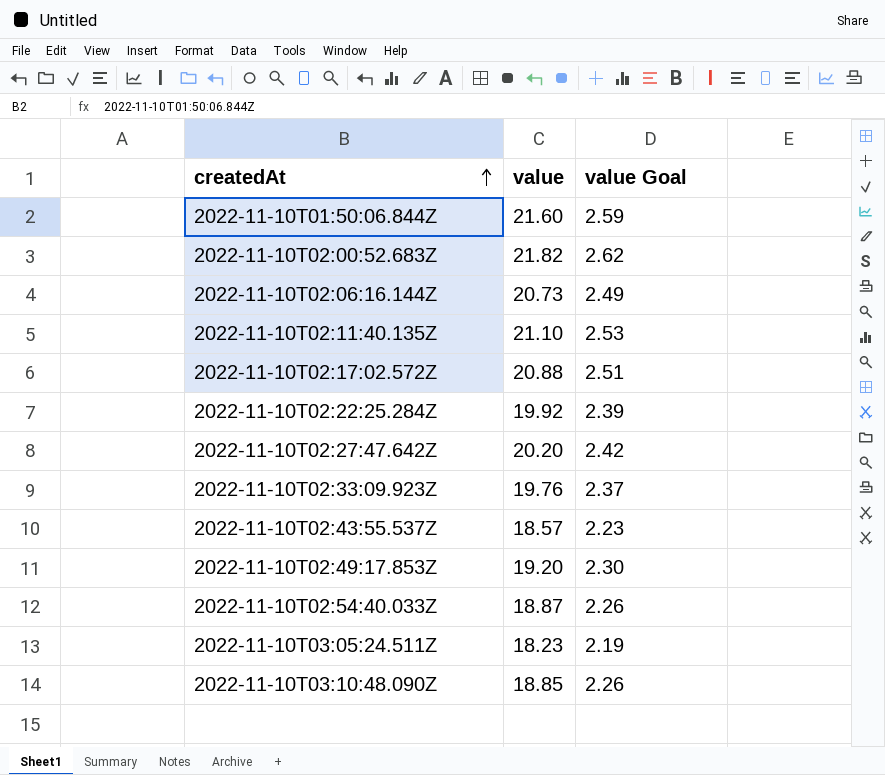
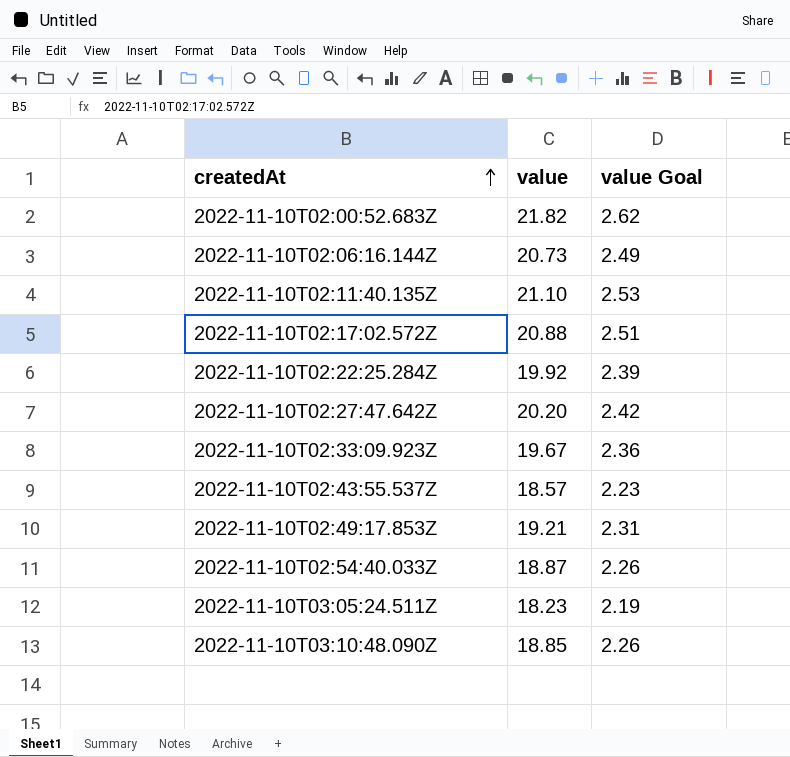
row 2022-11-10T01:50:06.844Z: 21.60 | 2.59 -> none
2022-11-10T02:33:09.923Z | value: 19.76 -> 19.67
2022-11-10T02:33:09.923Z | value Goal: 2.37 -> 2.36
2022-11-10T02:49:17.853Z | value: 19.20 -> 19.21
2022-11-10T02:49:17.853Z | value Goal: 2.30 -> 2.31

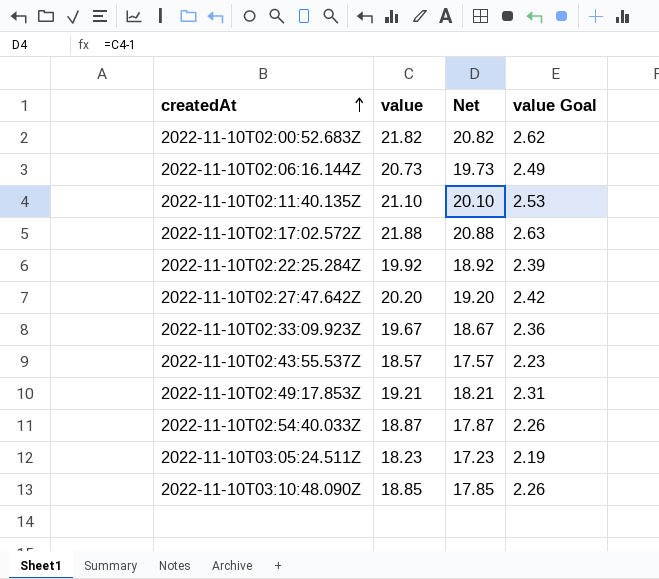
column Net | formula: none -> [value] - 1
2022-11-10T02:17:02.572Z | value: 20.88 -> 21.88
2022-11-10T02:17:02.572Z | value Goal: 2.51 -> 2.63

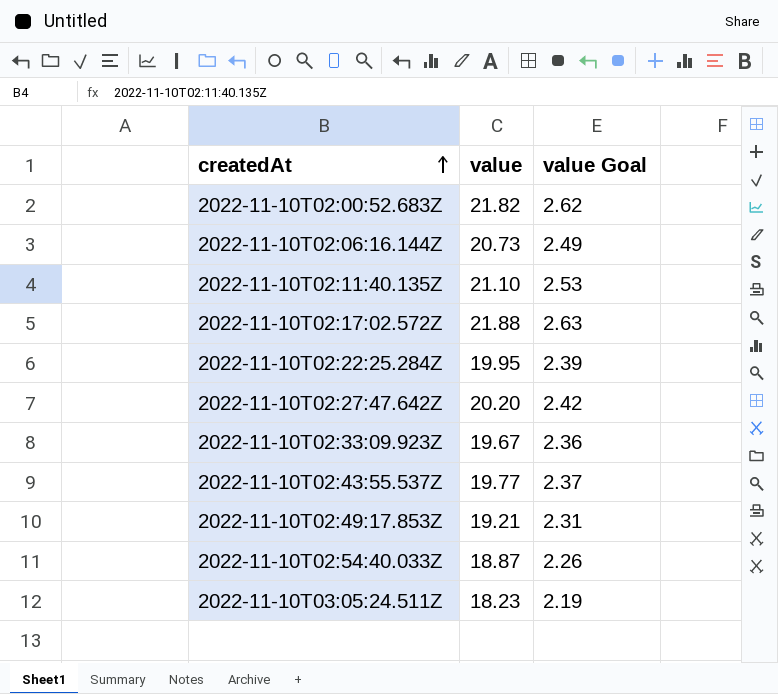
column Net | formula: [value] - 1 -> none
row 2022-11-10T03:10:48.090Z: 18.85 | 17.85 | 2.26 -> none
2022-11-10T02:22:25.284Z | value: 19.92 -> 19.95
2022-11-10T02:43:55.537Z | value: 18.57 -> 19.77
2022-11-10T02:43:55.537Z | value Goal: 2.23 -> 2.37

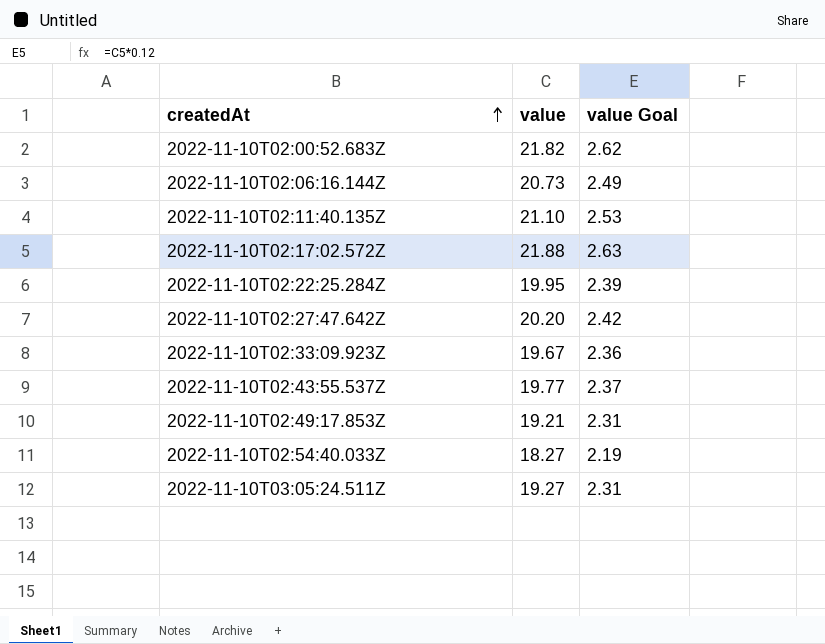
2022-11-10T02:54:40.033Z | value: 18.87 -> 18.27
2022-11-10T02:54:40.033Z | value Goal: 2.26 -> 2.19
2022-11-10T03:05:24.511Z | value: 18.23 -> 19.27
2022-11-10T03:05:24.511Z | value Goal: 2.19 -> 2.31

